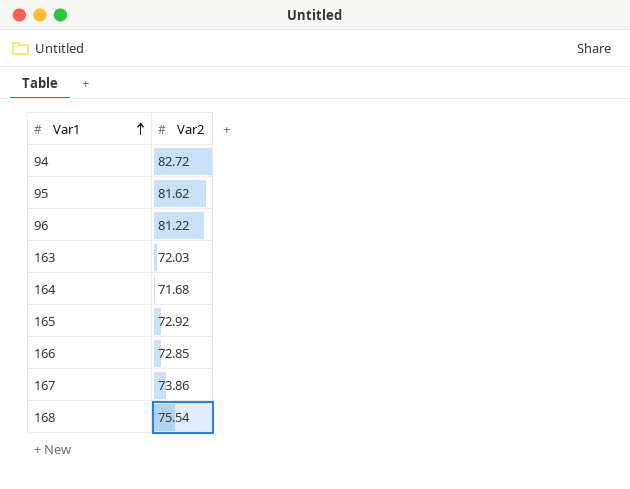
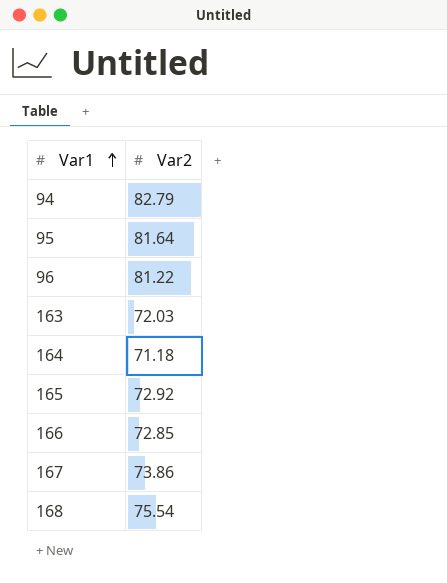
94 | Var2: 82.72 -> 82.79
95 | Var2: 81.62 -> 81.64
164 | Var2: 71.68 -> 71.18

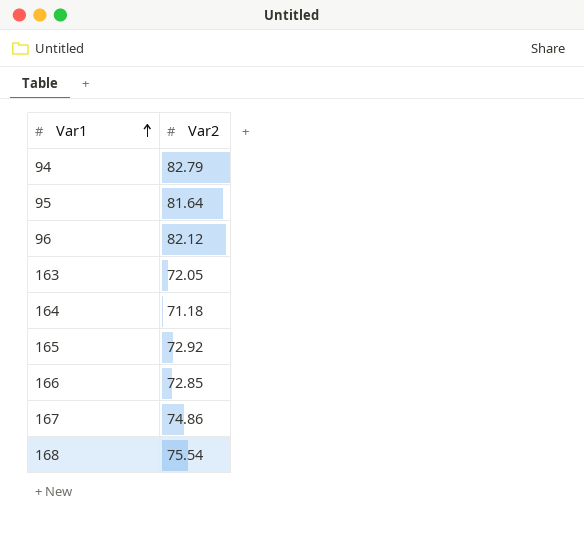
96 | Var2: 81.22 -> 82.12
163 | Var2: 72.03 -> 72.05
167 | Var2: 73.86 -> 74.86

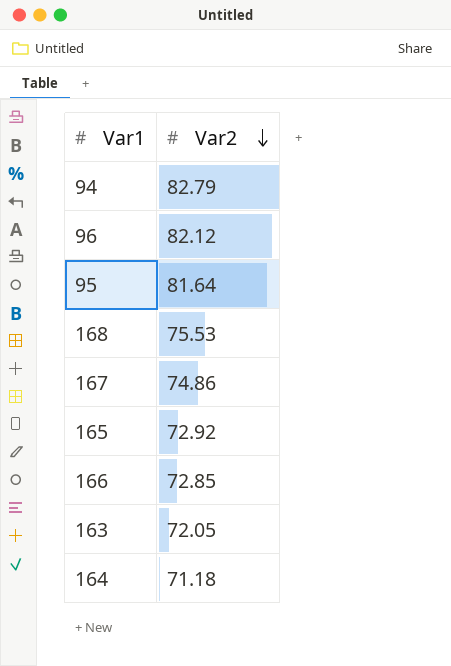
row order: Var1 ascending -> Var2 descending
168 | Var2: 75.54 -> 75.53

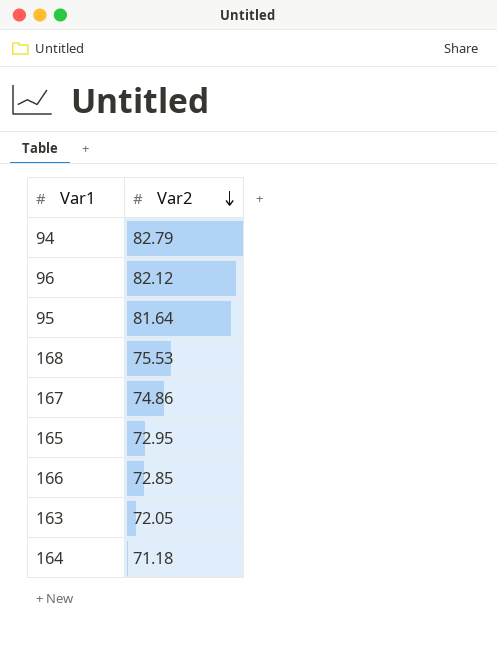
165 | Var2: 72.92 -> 72.95

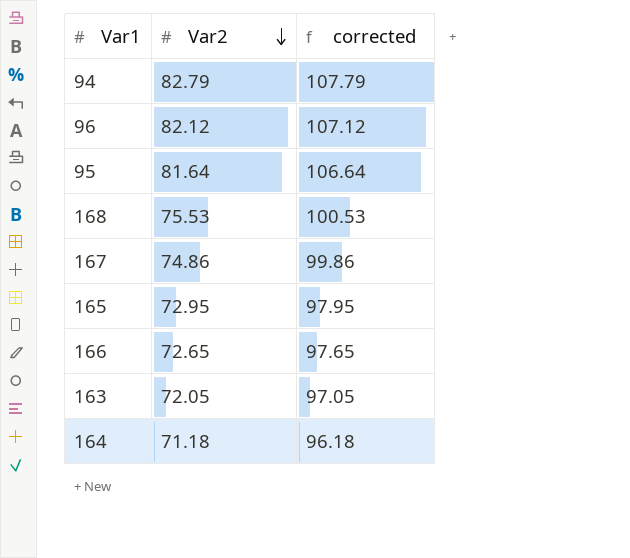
column corrected | formula: none -> [Var2] + 25
166 | Var2: 72.85 -> 72.65

